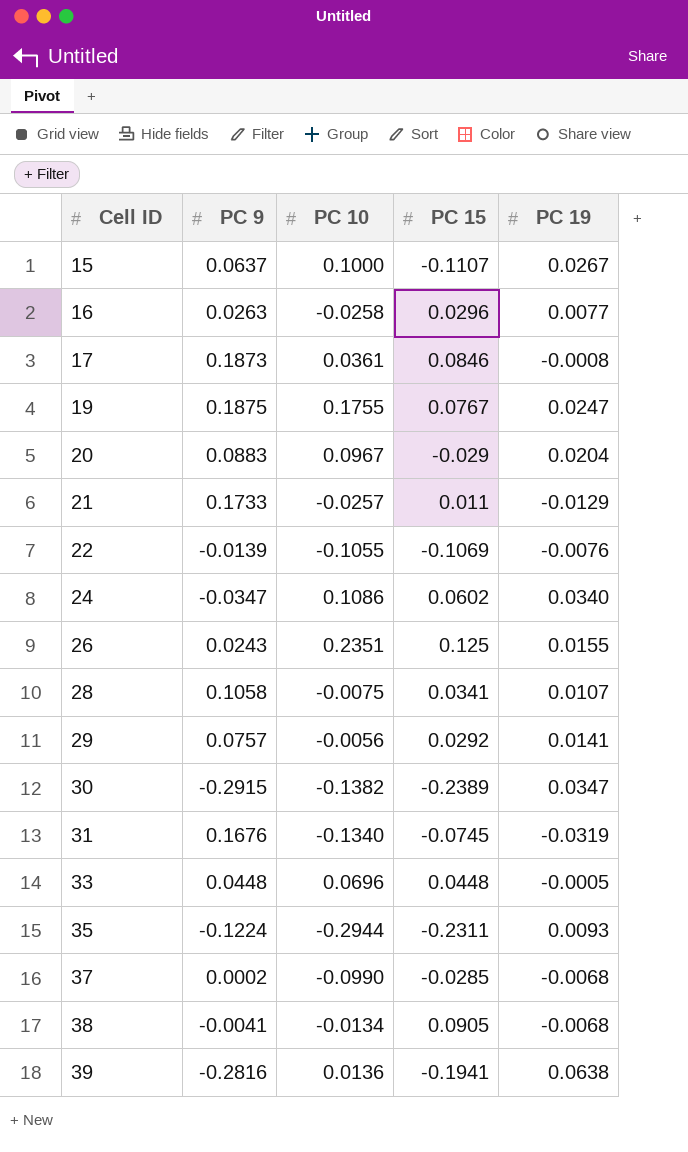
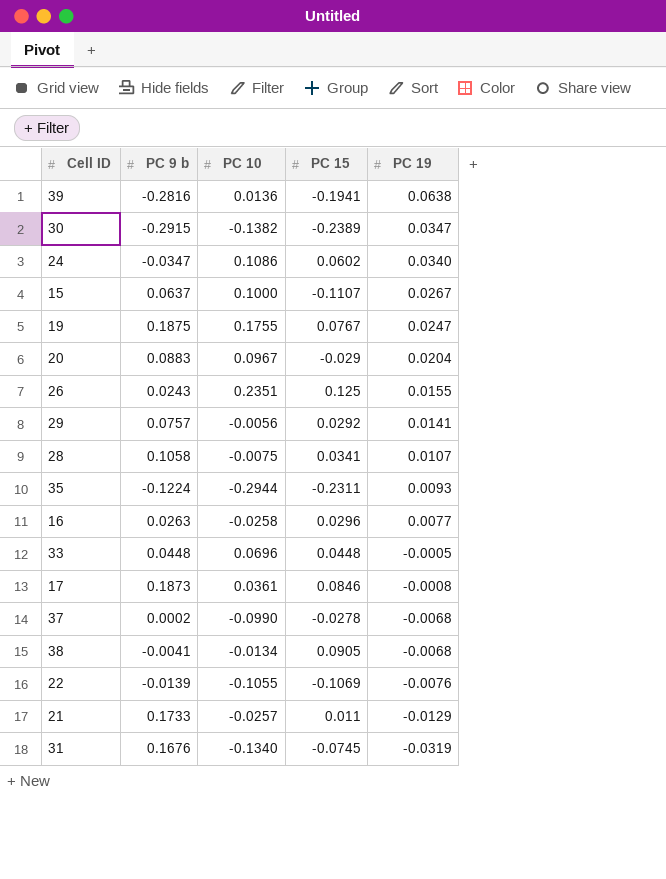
row order: Cell ID ascending -> PC 19 descending
column name: PC 9 -> PC 9 b
37 | PC 15: -0.0285 -> -0.0278

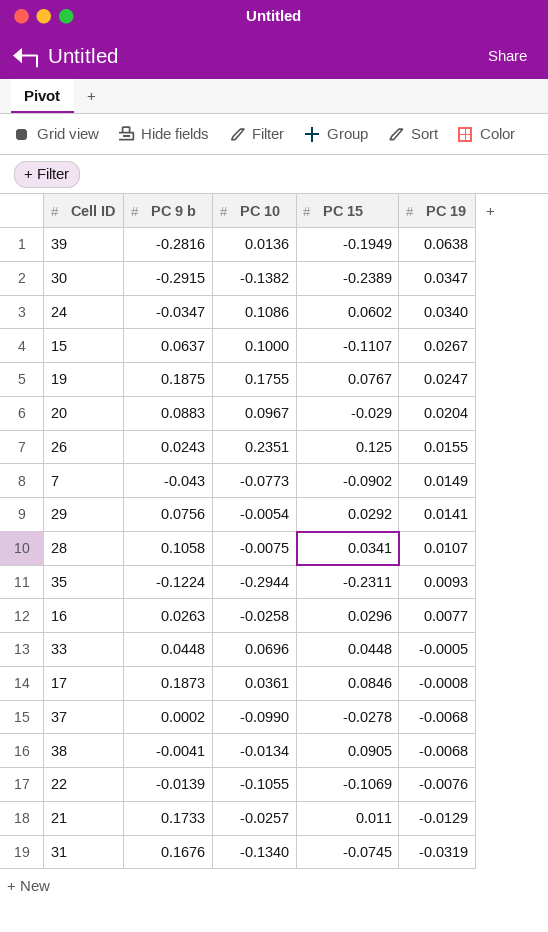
39 | PC 15: -0.1941 -> -0.1949
row 7: none -> -0.043 | -0.0773 | -0.0902 | 0.0149
29 | PC 9 b: 0.0757 -> 0.0756
29 | PC 10: -0.0056 -> -0.0054

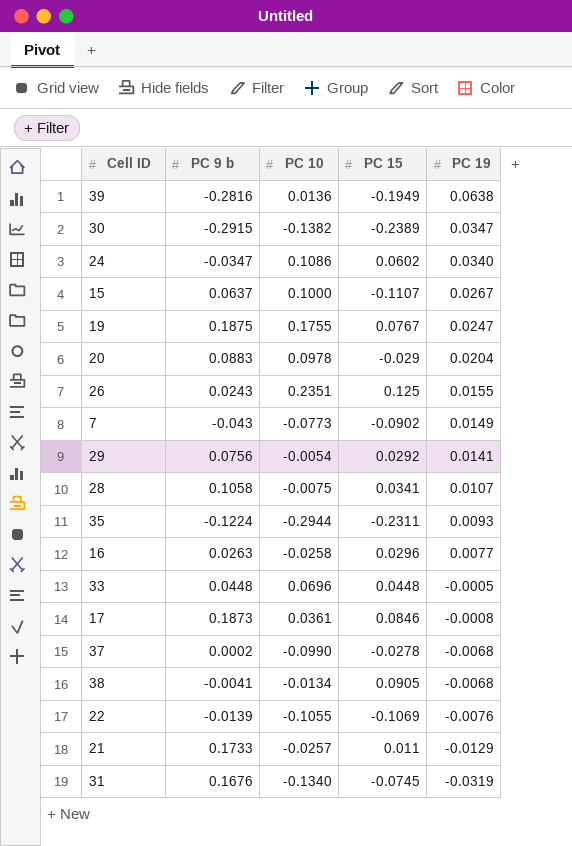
20 | PC 10: 0.0967 -> 0.0978

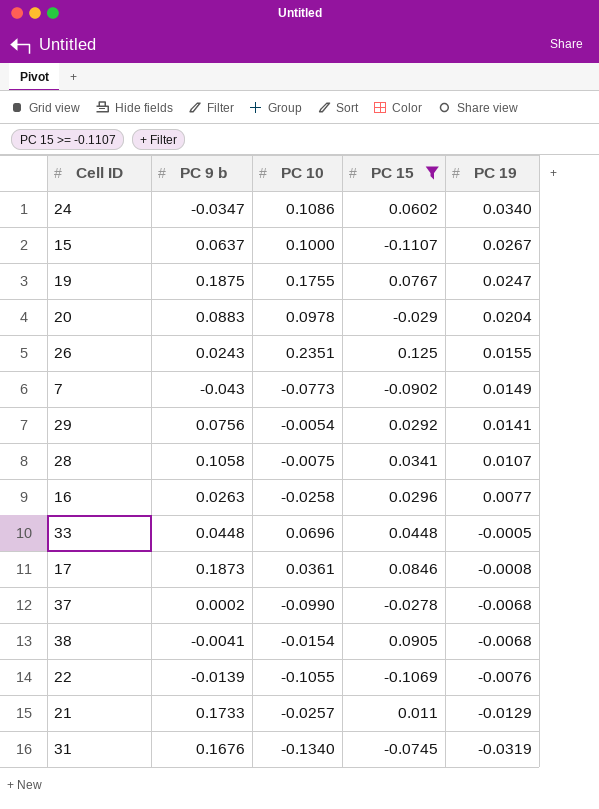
filter: none -> PC 15 >= -0.1107
38 | PC 10: -0.0134 -> -0.0154

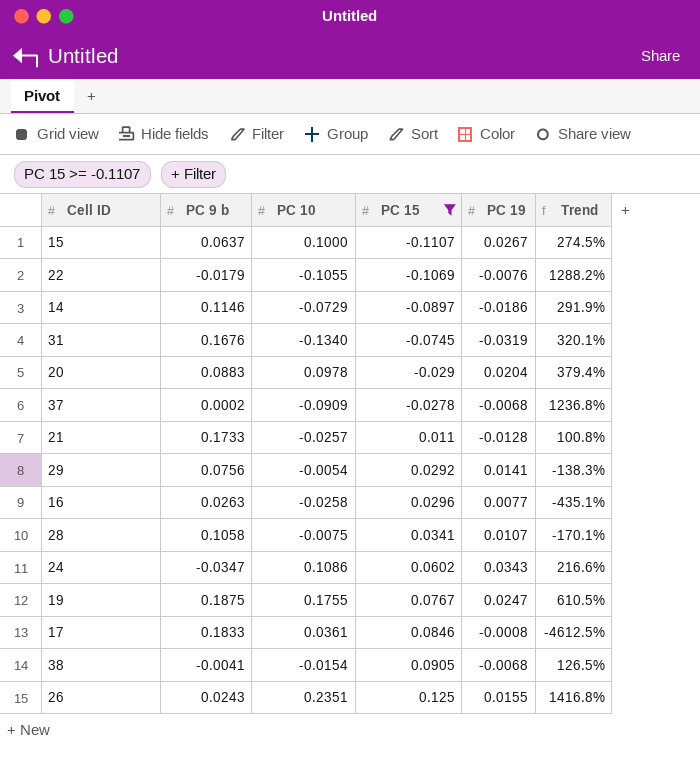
row order: PC 19 descending -> PC 15 ascending
column Trend | formula: none -> ([PC 10] - [PC 19]) / [PC 19]
row 7: -0.043 | -0.0773 | -0.0902 | 0.0149 -> none
row 33: 0.0448 | 0.0696 | 0.0448 | -0.0005 -> none
22 | PC 9 b: -0.0139 -> -0.0179
row 14: none -> 0.1146 | -0.0729 | -0.0897 | -0.0186 | 291.9%
37 | PC 10: -0.0990 -> -0.0909
21 | PC 19: -0.0129 -> -0.0128
24 | PC 19: 0.0340 -> 0.0343
17 | PC 9 b: 0.1873 -> 0.1833

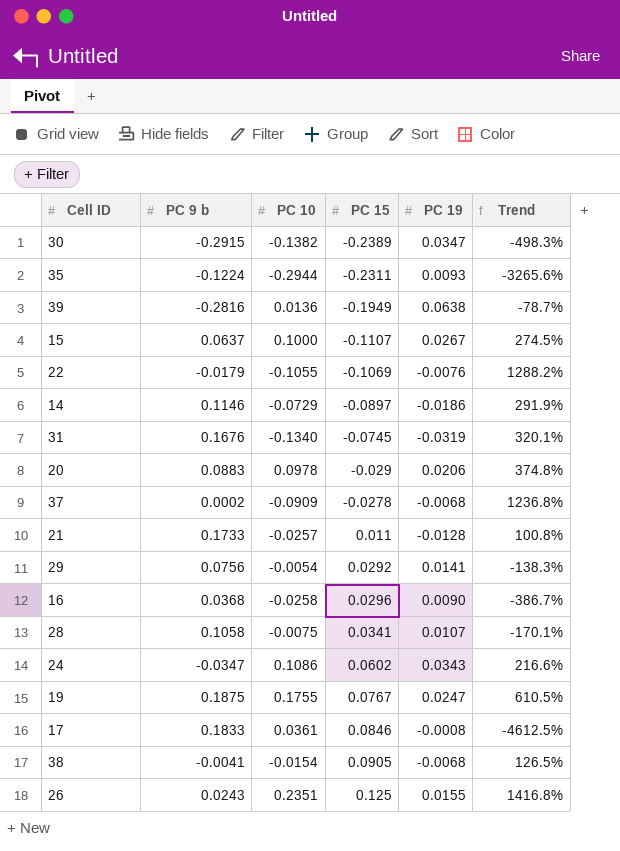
filter: PC 15 >= -0.1107 -> none
20 | PC 19: 0.0204 -> 0.0206
20 | Trend: 379.4% -> 374.8%
16 | PC 9 b: 0.0263 -> 0.0368
16 | PC 19: 0.0077 -> 0.0090
16 | Trend: -435.1% -> -386.7%

